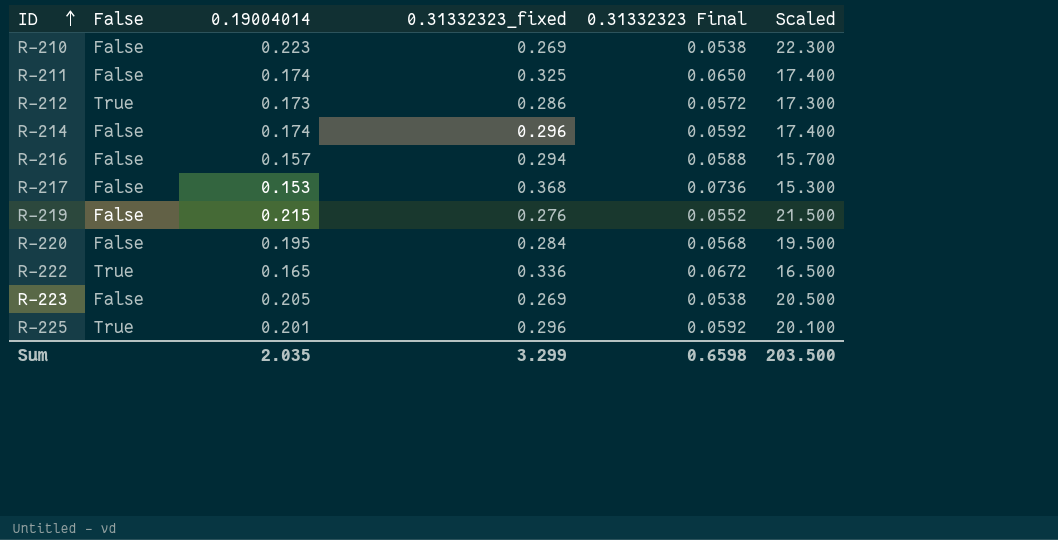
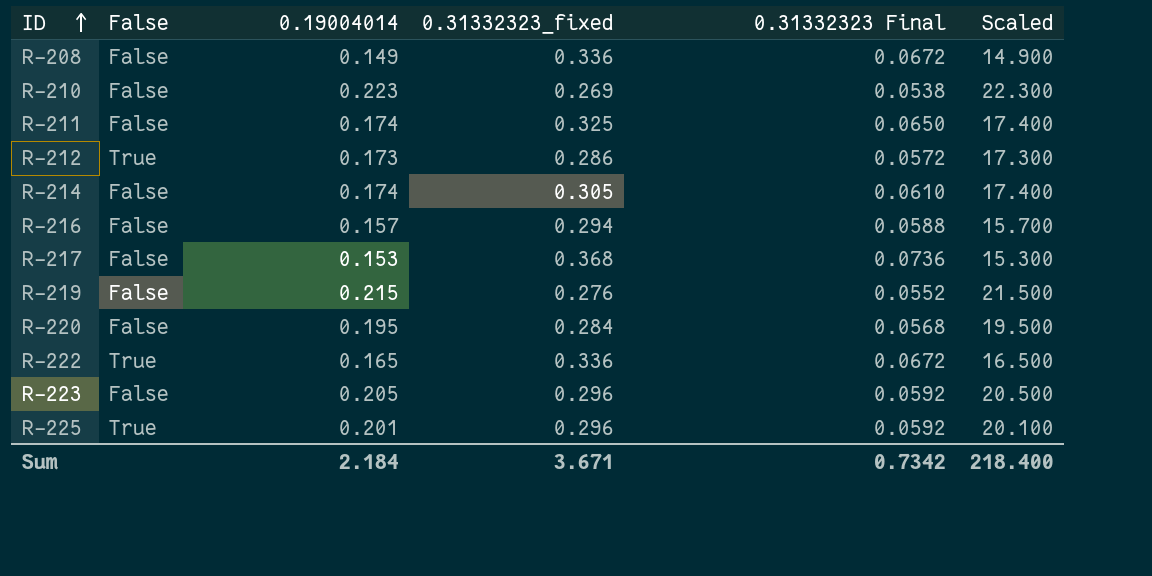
row R-208: none -> False | 0.149 | 0.336 | 0.0672 | 14.900
R-214 | 0.31332323_fixed: 0.296 -> 0.305
R-214 | 0.31332323 Final: 0.0592 -> 0.0610
R-223 | 0.31332323_fixed: 0.269 -> 0.296
R-223 | 0.31332323 Final: 0.0538 -> 0.0592
Sum | 0.19004014: 2.035 -> 2.184
Sum | 0.31332323_fixed: 3.299 -> 3.671
Sum | 0.31332323 Final: 0.6598 -> 0.7342
Sum | Scaled: 203.500 -> 218.400

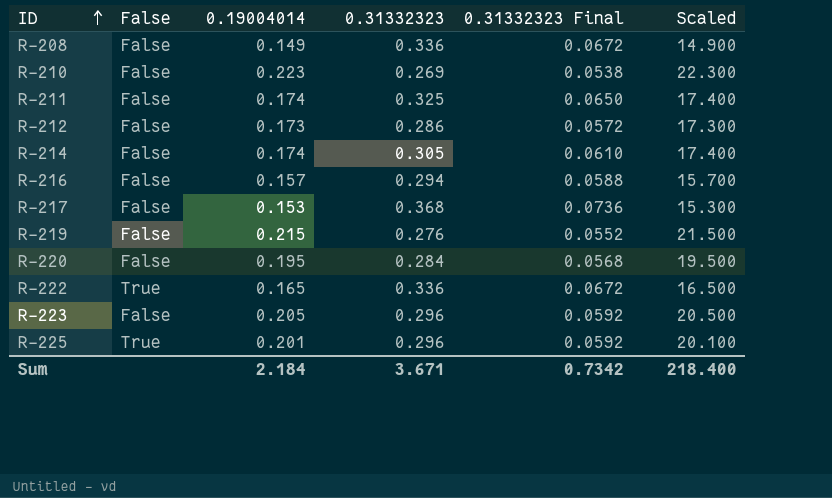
column name: 0.31332323_fixed -> 0.31332323
R-212 | False: True -> False

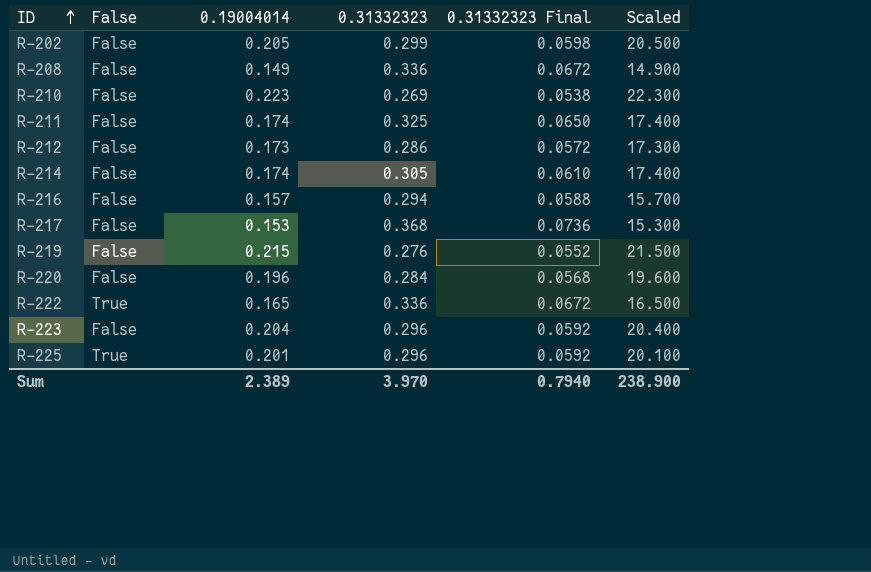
row R-202: none -> False | 0.205 | 0.299 | 0.0598 | 20.500
R-220 | 0.19004014: 0.195 -> 0.196
R-220 | Scaled: 19.500 -> 19.600
R-223 | 0.19004014: 0.205 -> 0.204
R-223 | Scaled: 20.500 -> 20.400
Sum | 0.19004014: 2.184 -> 2.389
Sum | 0.31332323: 3.671 -> 3.970
Sum | 0.31332323 Final: 0.7342 -> 0.7940
Sum | Scaled: 218.400 -> 238.900

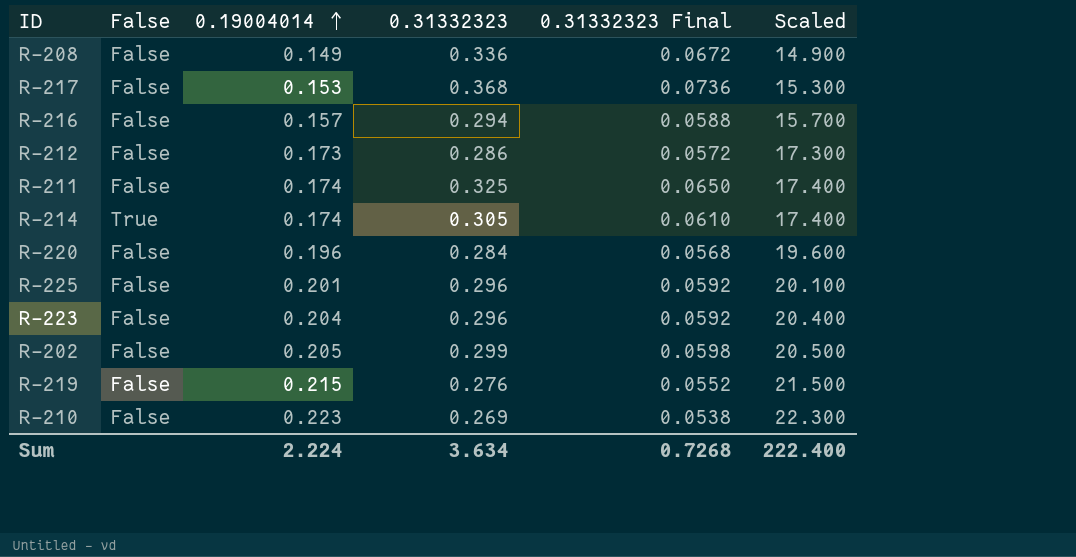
row order: ID ascending -> 0.19004014 ascending
row R-222: True | 0.165 | 0.336 | 0.0672 | 16.500 -> none
R-214 | False: False -> True
R-225 | False: True -> False
Sum | 0.19004014: 2.389 -> 2.224
Sum | 0.31332323: 3.970 -> 3.634
Sum | 0.31332323 Final: 0.7940 -> 0.7268
Sum | Scaled: 238.900 -> 222.400

